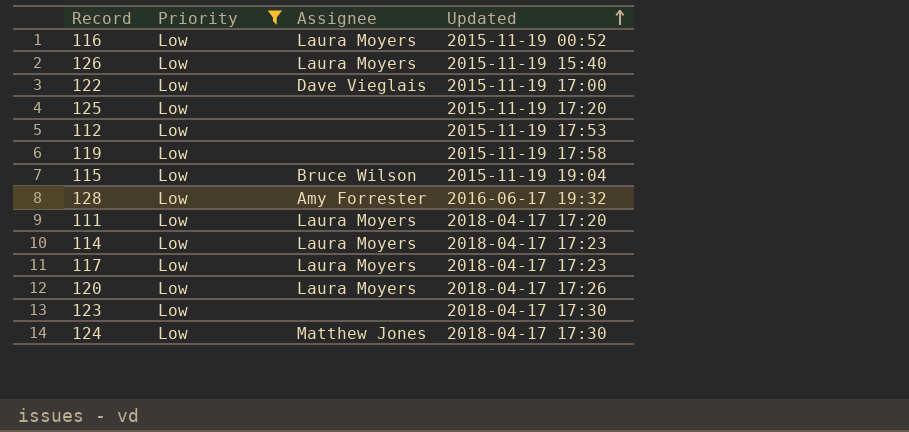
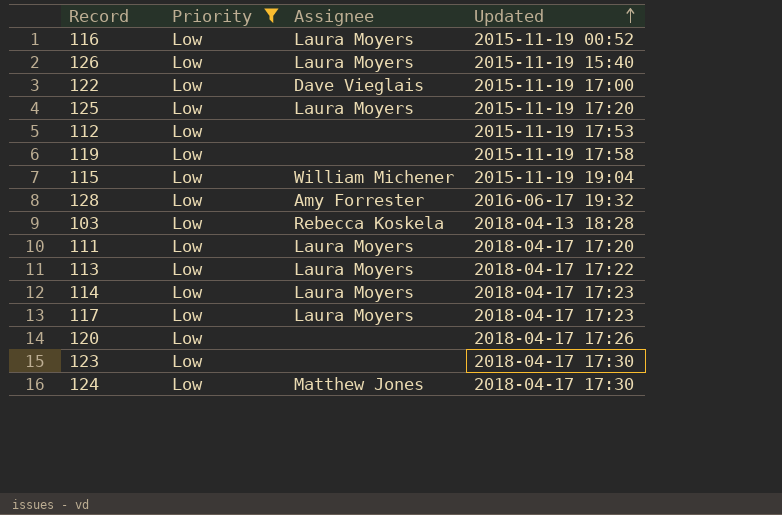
125 | Assignee: none -> Laura Moyers
115 | Assignee: Bruce Wilson -> William Michener
row 103: none -> Low | Rebecca Koskela | 2018-04-13 18:28
row 113: none -> Low | Laura Moyers | 2018-04-17 17:22
120 | Assignee: Laura Moyers -> none

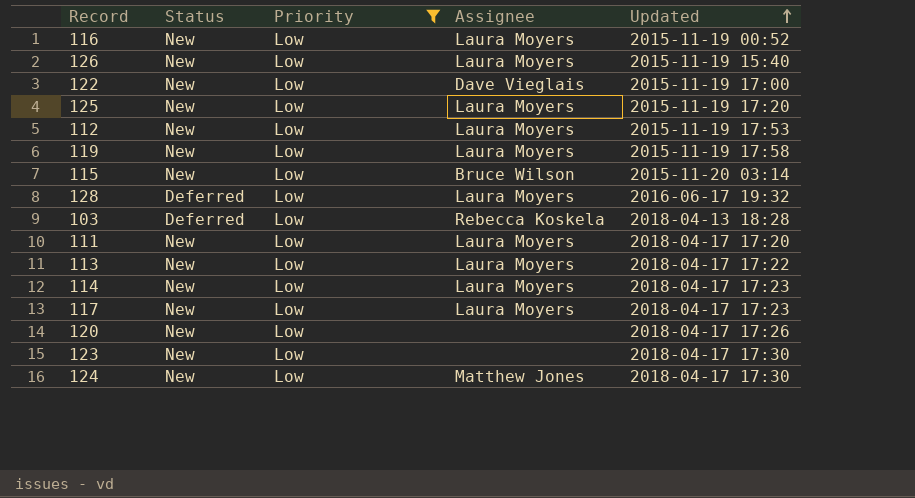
column Status | position: none -> 2
112 | Assignee: none -> Laura Moyers
119 | Assignee: none -> Laura Moyers
115 | Assignee: William Michener -> Bruce Wilson
115 | Updated: 2015-11-19 19:04 -> 2015-11-20 03:14
128 | Assignee: Amy Forrester -> Laura Moyers

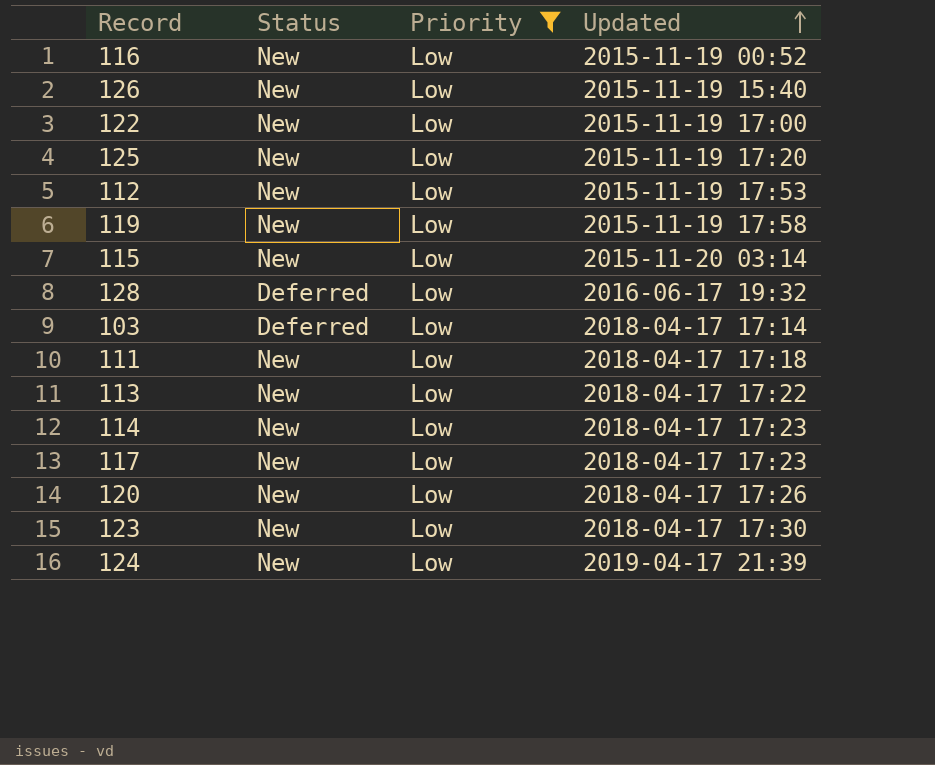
column Assignee | position: 4 -> none
103 | Updated: 2018-04-13 18:28 -> 2018-04-17 17:14
111 | Updated: 2018-04-17 17:20 -> 2018-04-17 17:18
124 | Updated: 2018-04-17 17:30 -> 2019-04-17 21:39

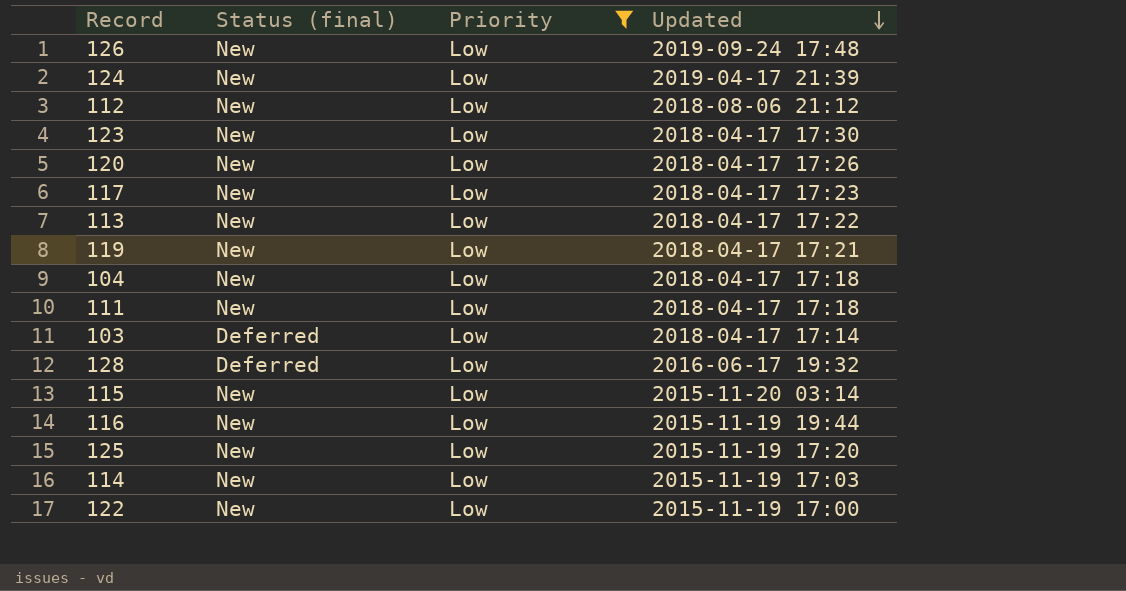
row order: Updated ascending -> Updated descending
column name: Status -> Status (final)
126 | Updated: 2015-11-19 15:40 -> 2019-09-24 17:48
112 | Updated: 2015-11-19 17:53 -> 2018-08-06 21:12
119 | Updated: 2015-11-19 17:58 -> 2018-04-17 17:21
row 104: none -> New | Low | 2018-04-17 17:18
116 | Updated: 2015-11-19 00:52 -> 2015-11-19 19:44
114 | Updated: 2018-04-17 17:23 -> 2015-11-19 17:03

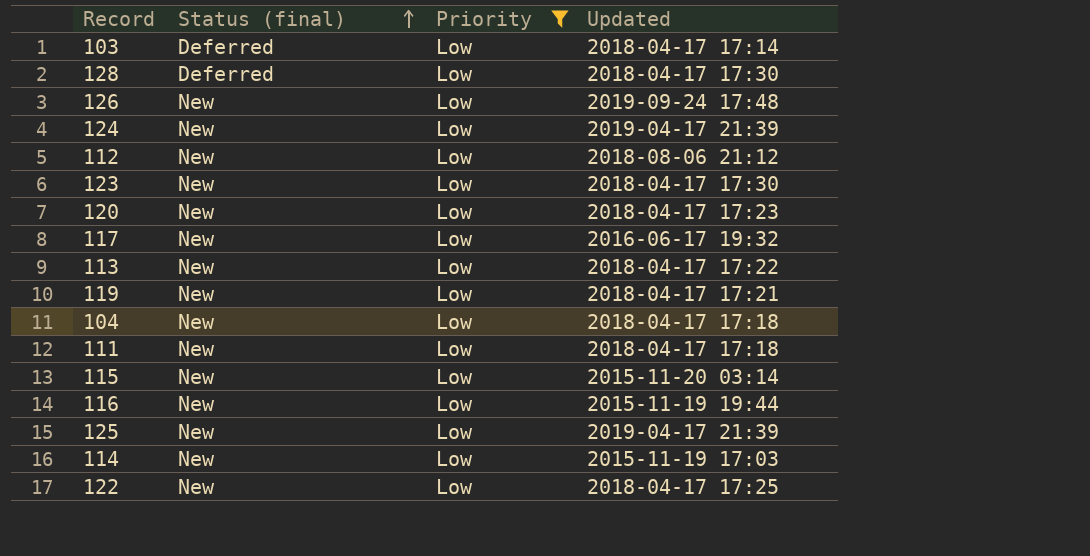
row order: Updated descending -> Status (final) ascending
128 | Updated: 2016-06-17 19:32 -> 2018-04-17 17:30
120 | Updated: 2018-04-17 17:26 -> 2018-04-17 17:23
117 | Updated: 2018-04-17 17:23 -> 2016-06-17 19:32
125 | Updated: 2015-11-19 17:20 -> 2019-04-17 21:39
122 | Updated: 2015-11-19 17:00 -> 2018-04-17 17:25

